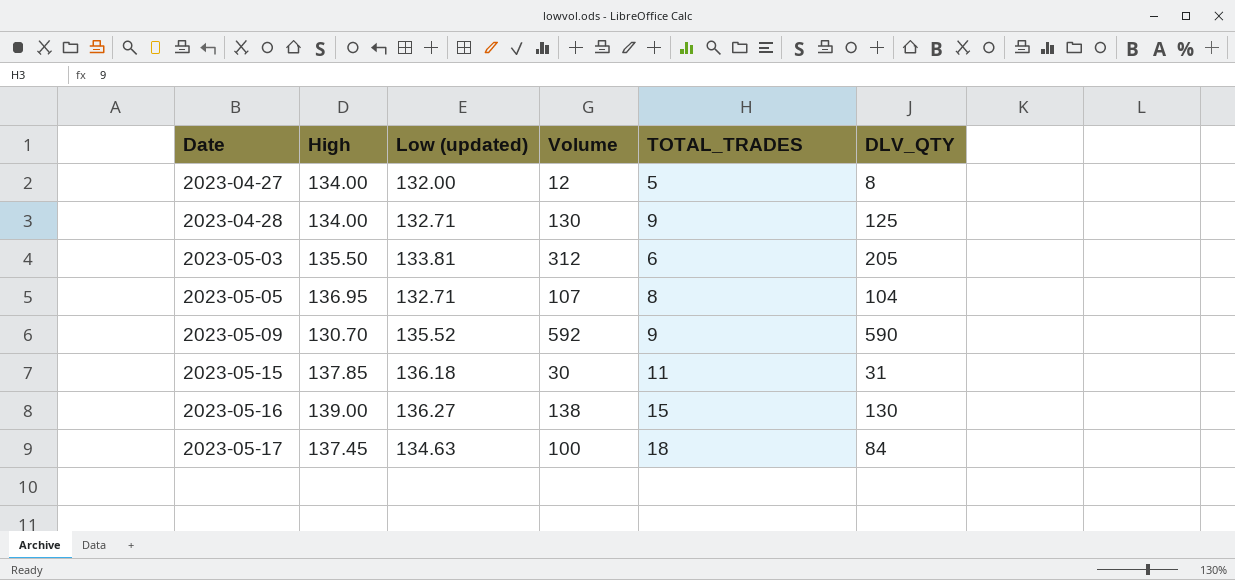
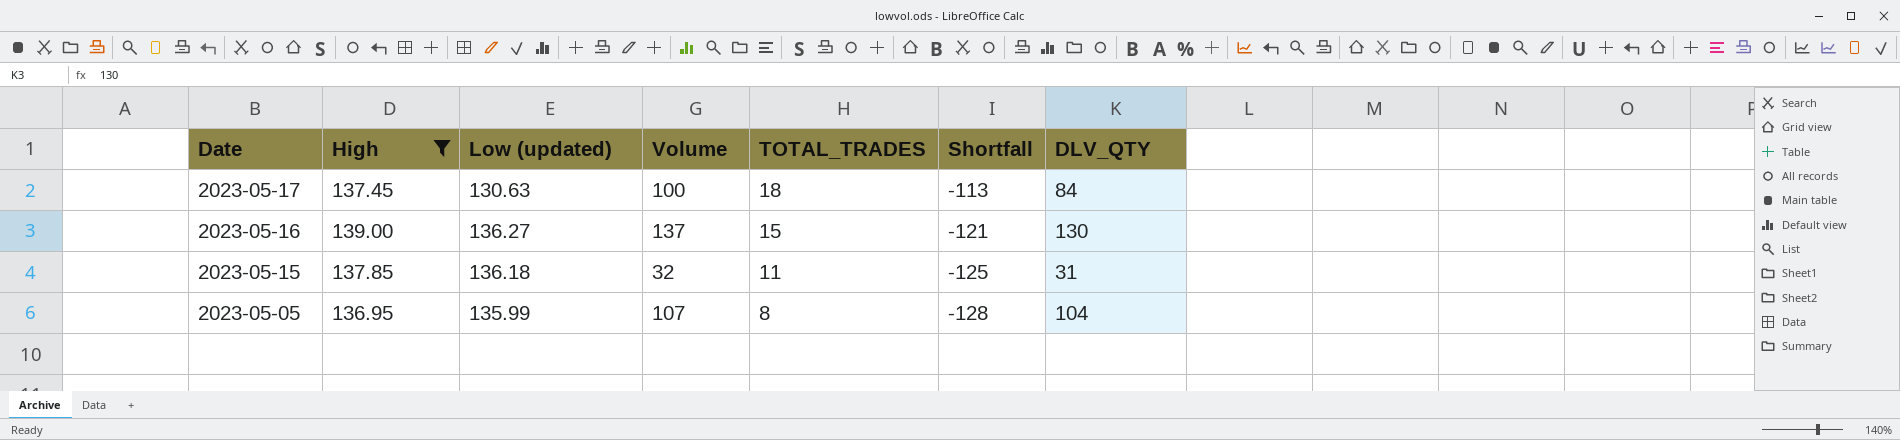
filter: none -> High >= 136.95
row order: Date ascending -> Date descending
column Shortfall | formula: none -> [TOTAL_TRADES] - [Low (updated)]
2023-05-17 | Low (updated): 134.63 -> 130.63
2023-05-16 | Volume: 138 -> 137
2023-05-15 | Volume: 30 -> 32
2023-05-05 | Low (updated): 132.71 -> 135.99

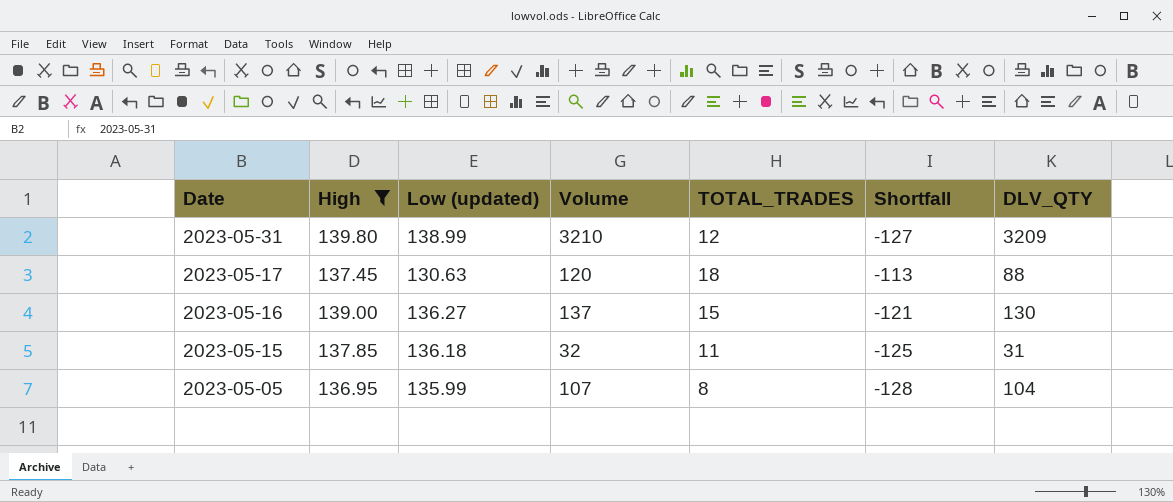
row 2023-05-31: none -> 139.80 | 138.99 | 3210 | 12 | -127 | 3209
2023-05-17 | Volume: 100 -> 120
2023-05-17 | DLV_QTY: 84 -> 88

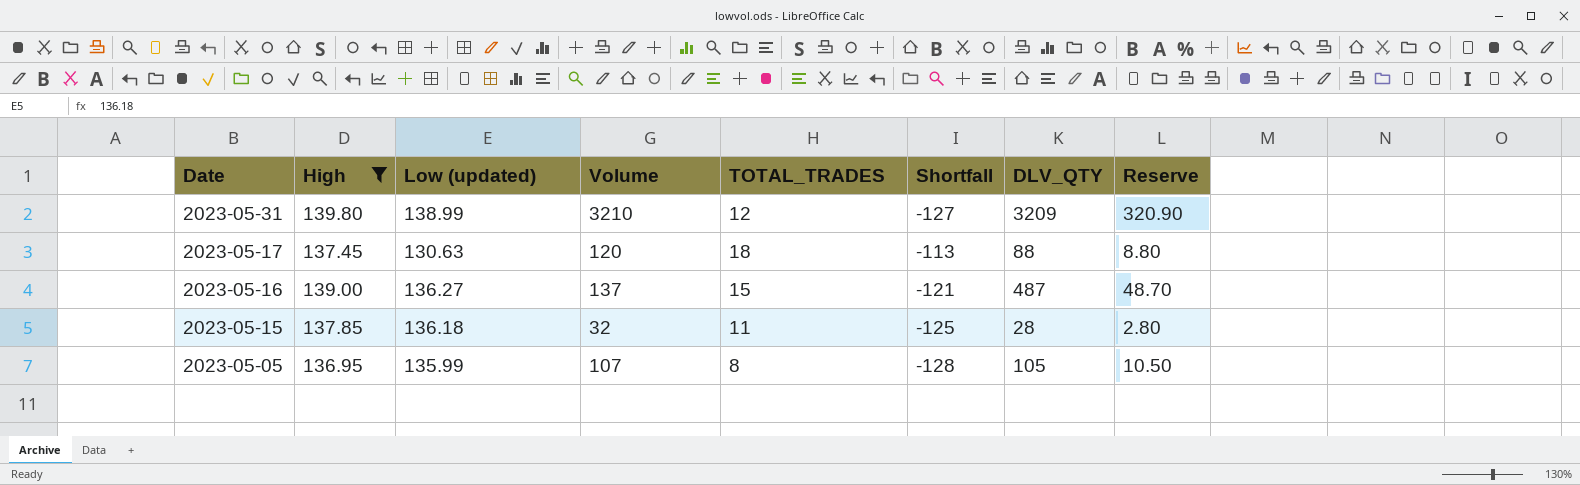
column Reserve | formula: none -> [DLV_QTY] * 0.1
2023-05-16 | DLV_QTY: 130 -> 487
2023-05-15 | DLV_QTY: 31 -> 28
2023-05-05 | DLV_QTY: 104 -> 105

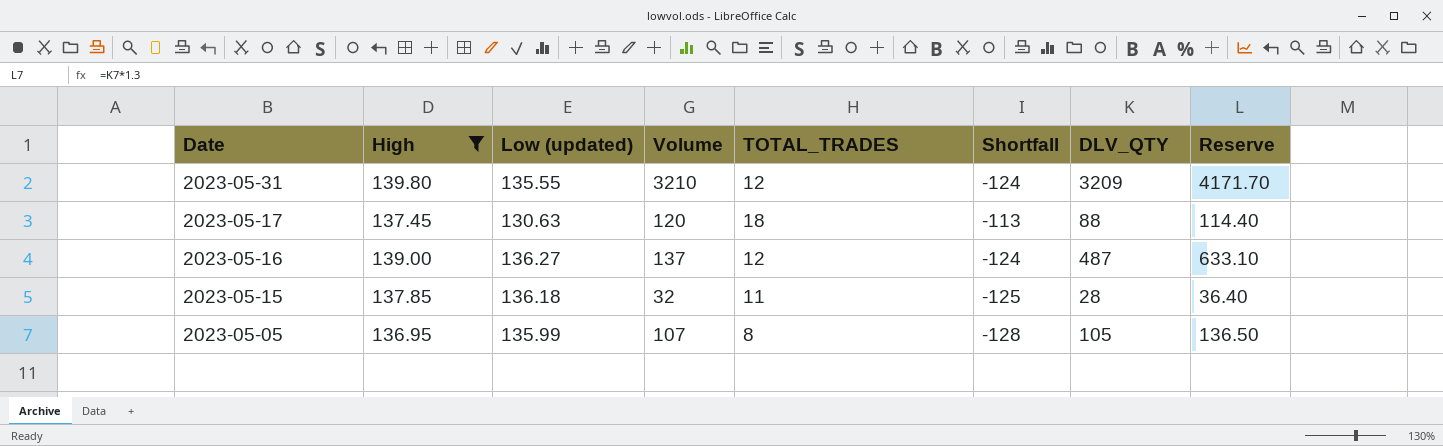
column Reserve | formula: [DLV_QTY] * 0.1 -> [DLV_QTY] * 1.3
2023-05-31 | Low (updated): 138.99 -> 135.55
2023-05-31 | Shortfall: -127 -> -124
2023-05-16 | TOTAL_TRADES: 15 -> 12
2023-05-16 | Shortfall: -121 -> -124

